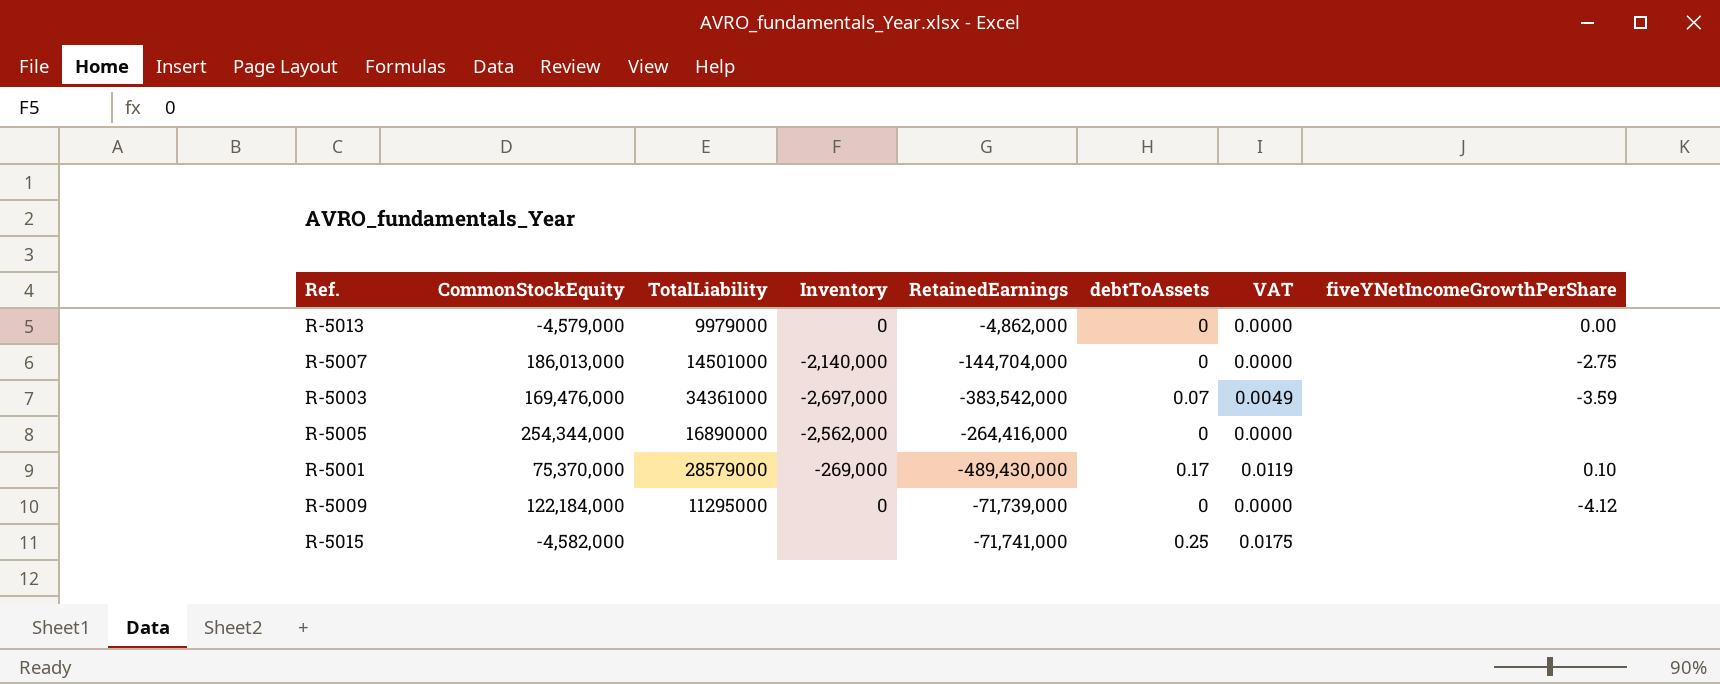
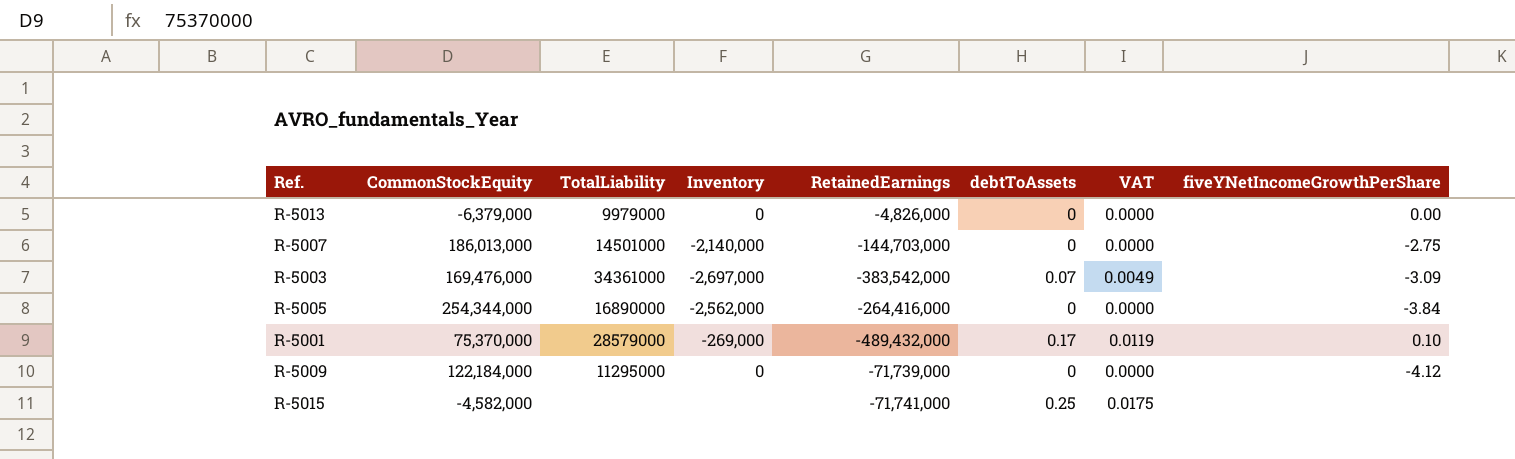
R-5013 | CommonStockEquity: -4,579,000 -> -6,379,000
R-5013 | RetainedEarnings: -4,862,000 -> -4,826,000
R-5007 | RetainedEarnings: -144,704,000 -> -144,703,000
R-5003 | fiveYNetIncomeGrowthPerShare: -3.59 -> -3.09
R-5005 | fiveYNetIncomeGrowthPerShare: none -> -3.84
R-5001 | RetainedEarnings: -489,430,000 -> -489,432,000

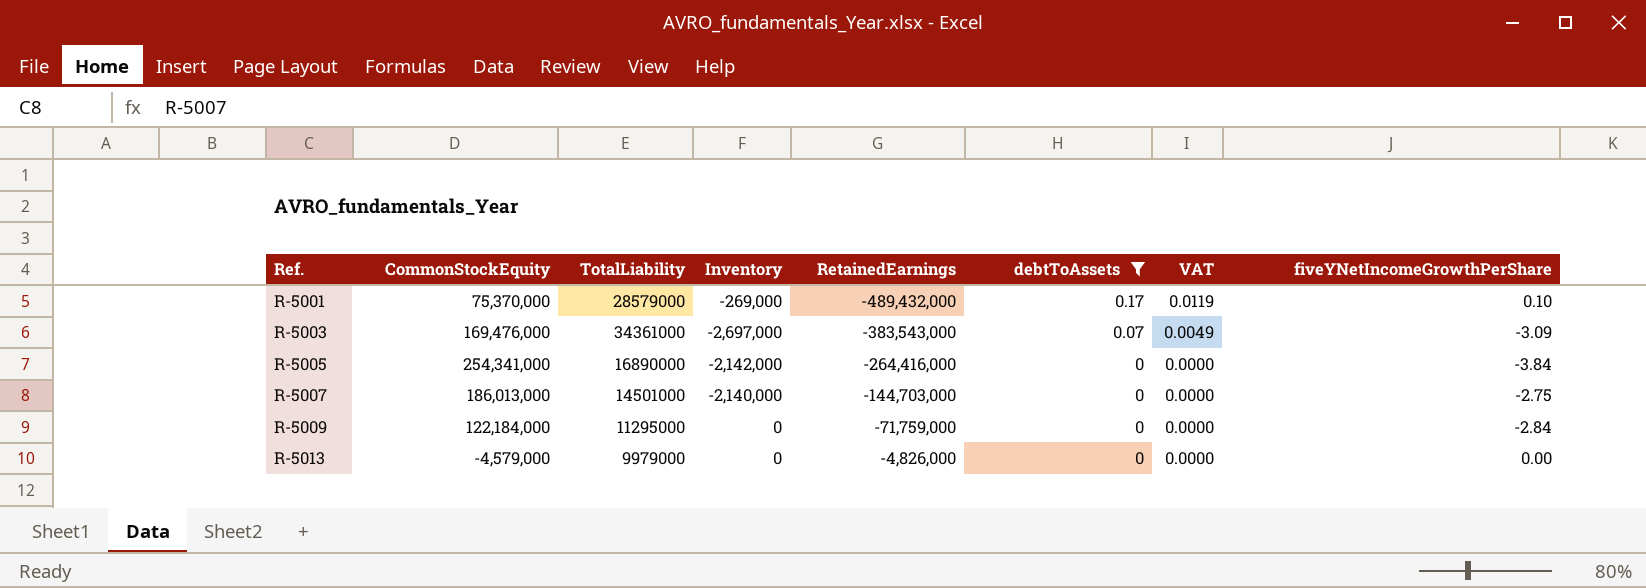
filter: none -> debtToAssets != 0.25
row order: none -> Ref. ascending
R-5003 | RetainedEarnings: -383,542,000 -> -383,543,000
R-5005 | CommonStockEquity: 254,344,000 -> 254,341,000
R-5005 | Inventory: -2,562,000 -> -2,142,000
R-5009 | RetainedEarnings: -71,739,000 -> -71,759,000
R-5009 | fiveYNetIncomeGrowthPerShare: -4.12 -> -2.84
R-5013 | CommonStockEquity: -6,379,000 -> -4,579,000

